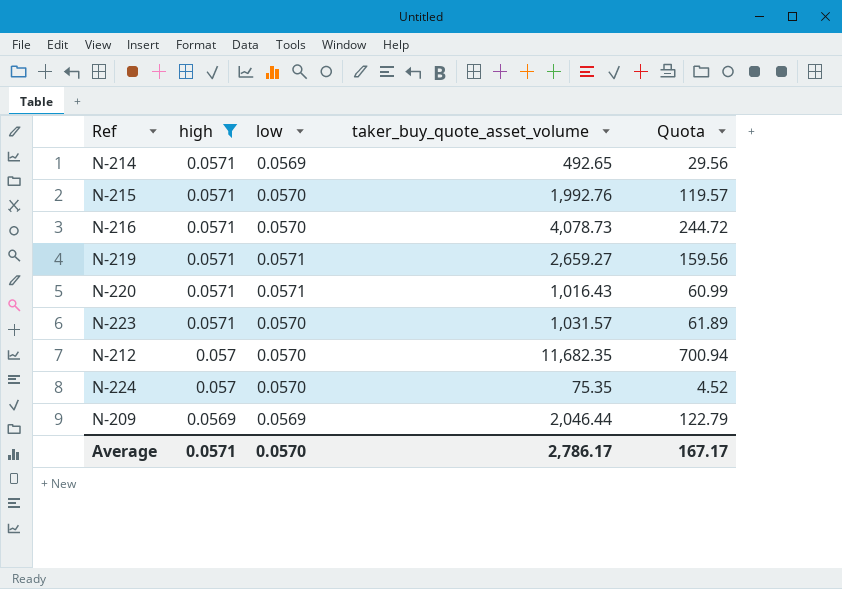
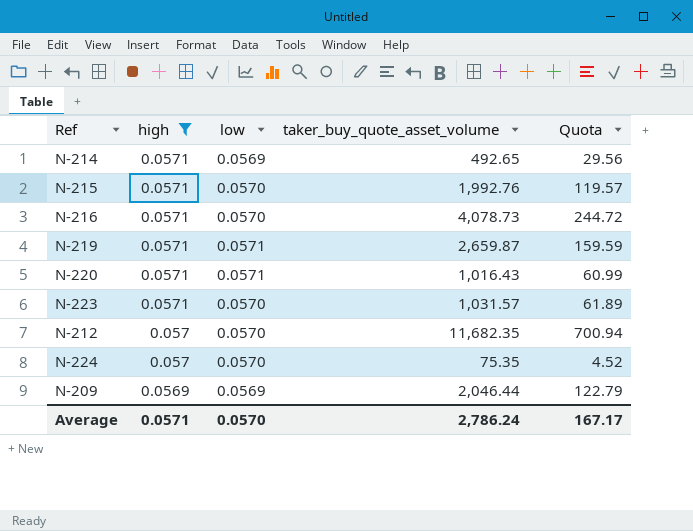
N-219 | taker_buy_quote_asset_volume: 2,659.27 -> 2,659.87
N-219 | Quota: 159.56 -> 159.59
Average | taker_buy_quote_asset_volume: 2,786.17 -> 2,786.24

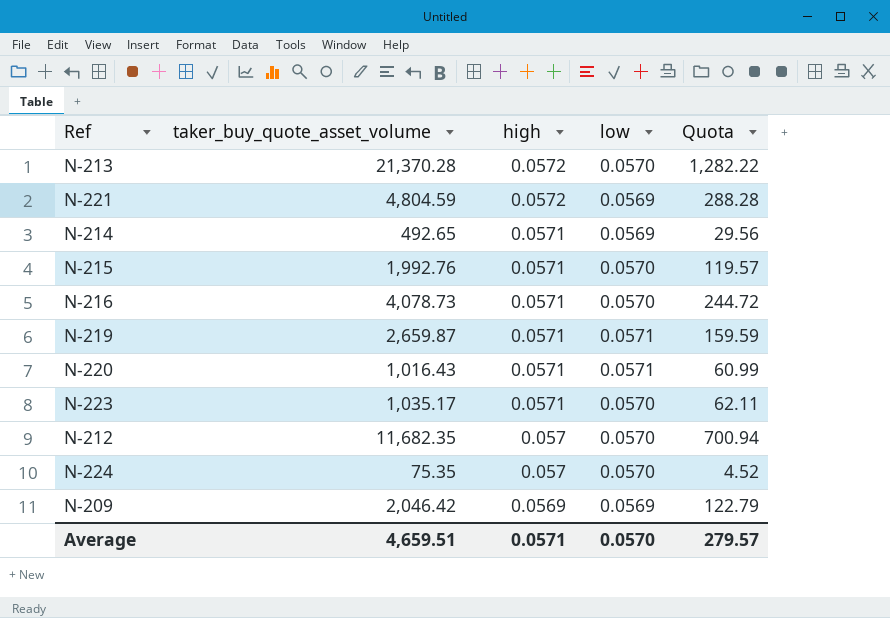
filter: high != 0.0572 -> none
column taker_buy_quote_asset_volume | position: 4 -> 2
N-223 | taker_buy_quote_asset_volume: 1,031.57 -> 1,035.17
N-223 | Quota: 61.89 -> 62.11
N-209 | taker_buy_quote_asset_volume: 2,046.44 -> 2,046.42
Average | taker_buy_quote_asset_volume: 2,786.24 -> 4,659.51
Average | Quota: 167.17 -> 279.57

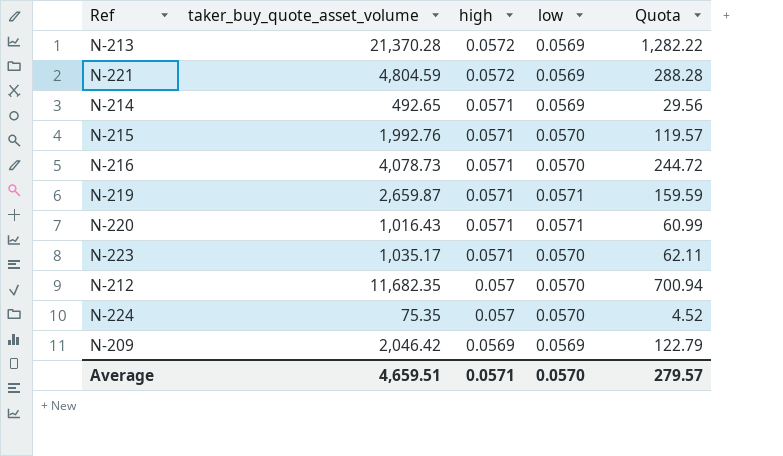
N-213 | low: 0.0570 -> 0.0569

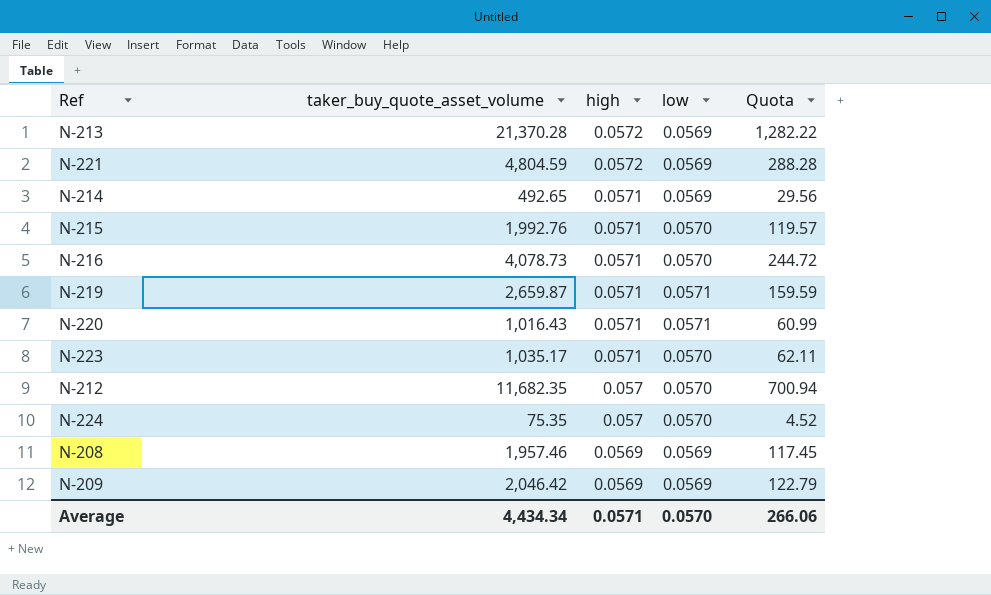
row N-208: none -> 1,957.46 | 0.0569 | 0.0569 | 117.45
Average | taker_buy_quote_asset_volume: 4,659.51 -> 4,434.34
Average | Quota: 279.57 -> 266.06

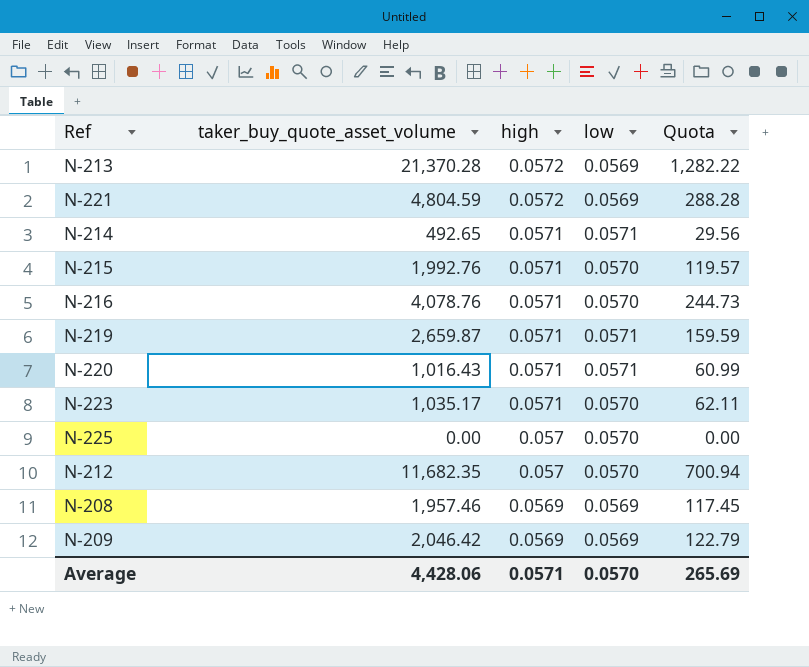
row N-224: 75.35 | 0.057 | 0.0570 | 4.52 -> none
N-214 | low: 0.0569 -> 0.0571
N-216 | taker_buy_quote_asset_volume: 4,078.73 -> 4,078.76
N-216 | Quota: 244.72 -> 244.73
row N-225: none -> 0.00 | 0.057 | 0.0570 | 0.00
Average | taker_buy_quote_asset_volume: 4,434.34 -> 4,428.06
Average | Quota: 266.06 -> 265.69

